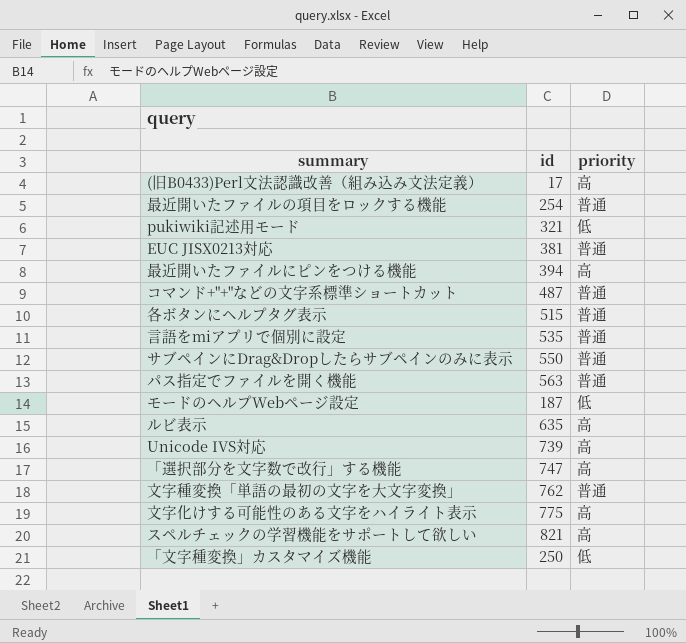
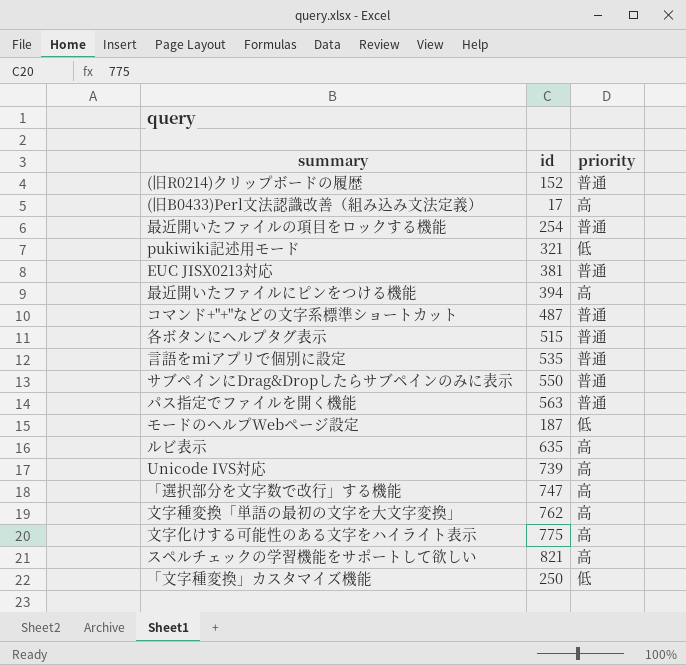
row (旧R0214)クリップボードの履歴: none -> 152 | 普通
文字種変換「単語の最初の文字を大文字変換」 | priority: 普通 -> 高

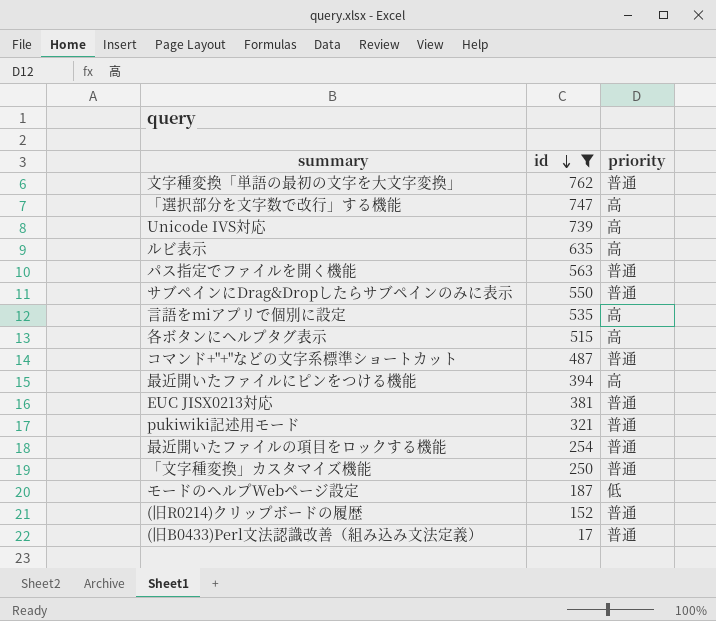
filter: none -> id <= 762
row order: none -> id descending
文字種変換「単語の最初の文字を大文字変換」 | priority: 高 -> 普通
言語をmiアプリで個別に設定 | priority: 普通 -> 高
各ボタンにヘルプタグ表示 | priority: 普通 -> 高
pukiwiki記述用モード | priority: 低 -> 普通
「文字種変換」カスタマイズ機能 | priority: 低 -> 普通
(旧B0433)Perl文法認識改善（組み込み文法定義） | priority: 高 -> 普通

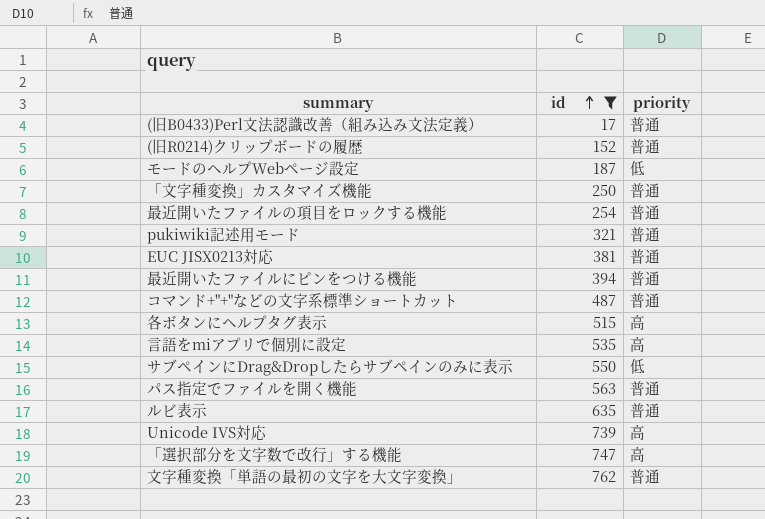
row order: id descending -> id ascending
最近開いたファイルにピンをつける機能 | priority: 高 -> 普通
サブペインにDrag&Dropしたらサブペインのみに表示 | priority: 普通 -> 低
ルビ表示 | priority: 高 -> 普通

